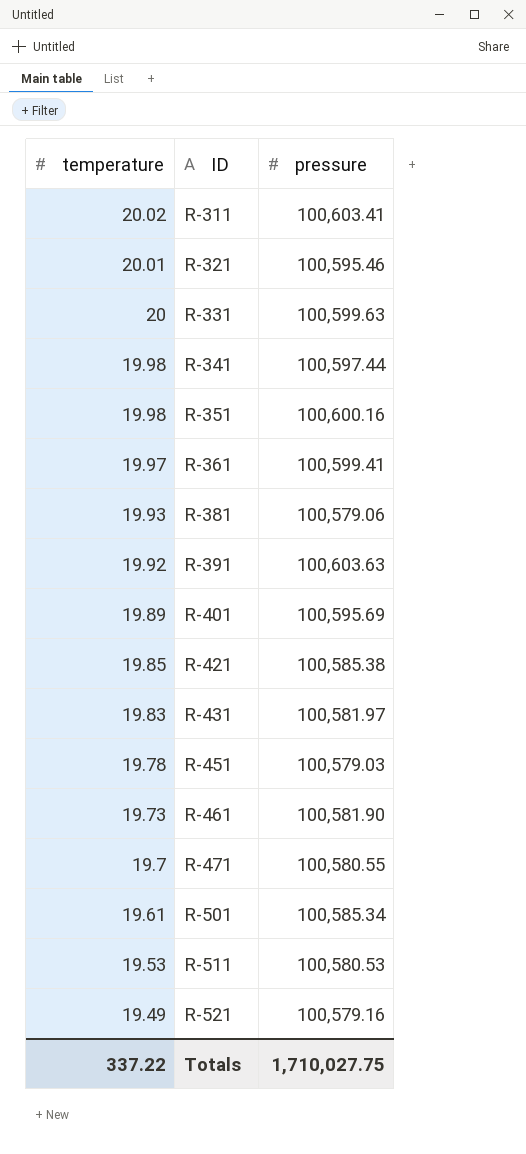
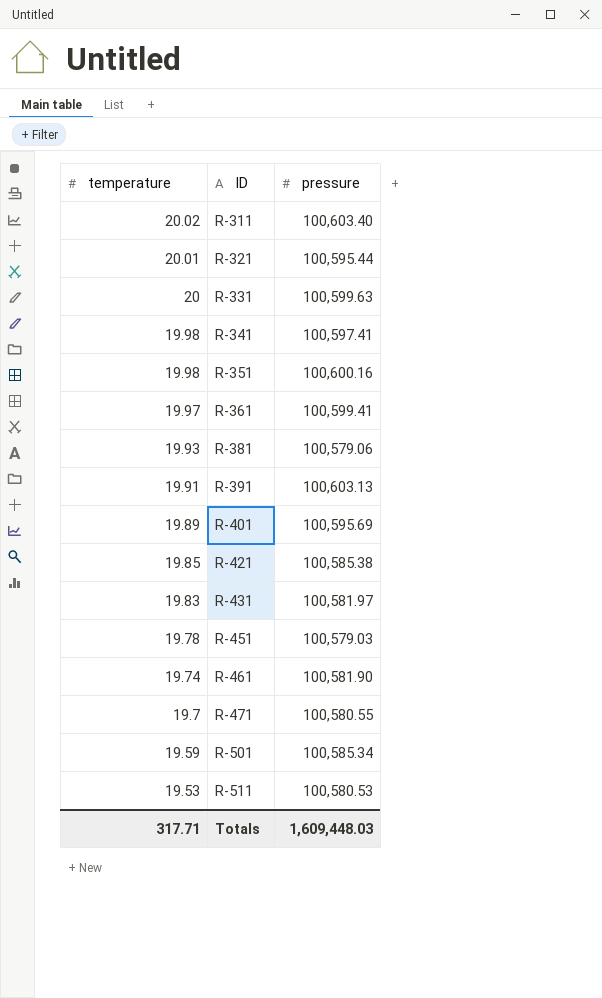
row R-521: 19.49 | 100,579.16 -> none
R-311 | pressure: 100,603.41 -> 100,603.40
R-321 | pressure: 100,595.46 -> 100,595.44
R-341 | pressure: 100,597.44 -> 100,597.41
R-391 | temperature: 19.92 -> 19.91
R-391 | pressure: 100,603.63 -> 100,603.13
R-461 | temperature: 19.73 -> 19.74
R-501 | temperature: 19.61 -> 19.59
Totals | temperature: 337.22 -> 317.71
Totals | pressure: 1,710,027.75 -> 1,609,448.03

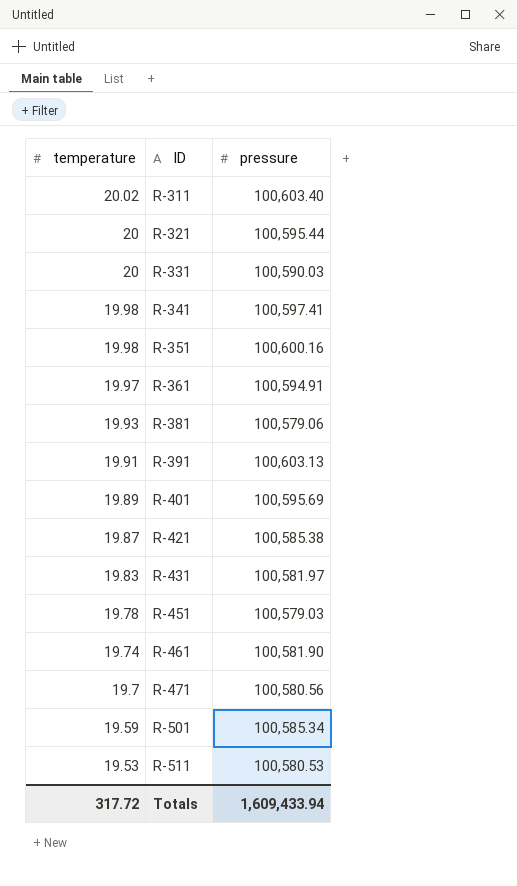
R-321 | temperature: 20.01 -> 20
R-331 | pressure: 100,599.63 -> 100,590.03
R-361 | pressure: 100,599.41 -> 100,594.91
R-421 | temperature: 19.85 -> 19.87
R-471 | pressure: 100,580.55 -> 100,580.56
Totals | temperature: 317.71 -> 317.72
Totals | pressure: 1,609,448.03 -> 1,609,433.94

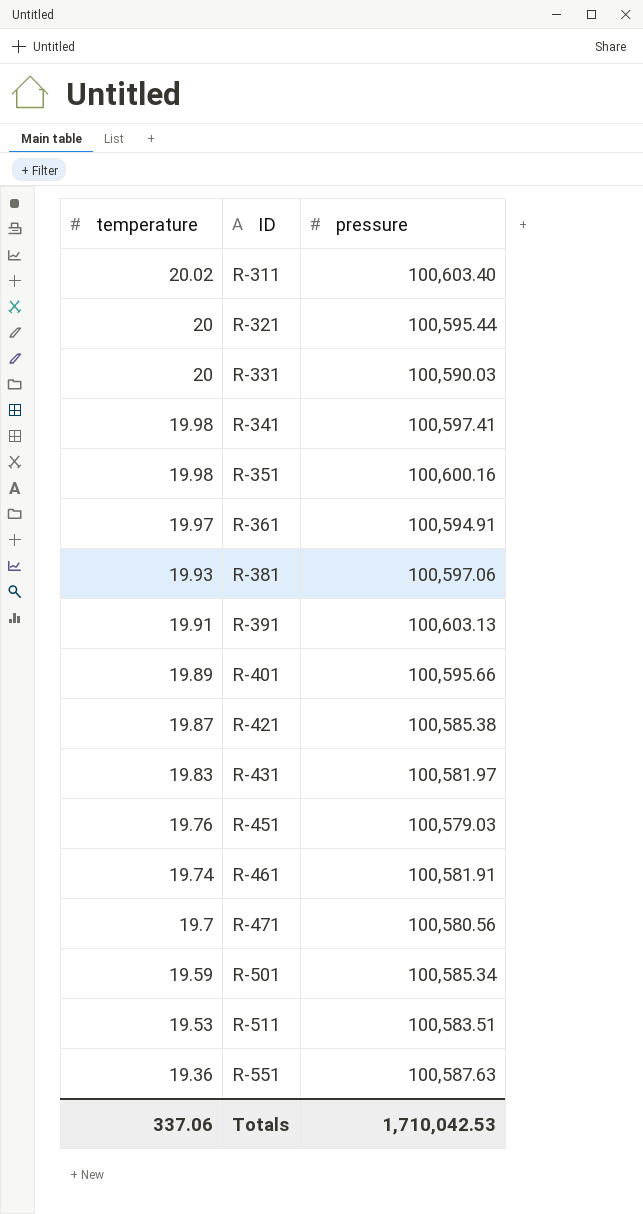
R-381 | pressure: 100,579.06 -> 100,597.06
R-401 | pressure: 100,595.69 -> 100,595.66
R-451 | temperature: 19.78 -> 19.76
R-461 | pressure: 100,581.90 -> 100,581.91
R-511 | pressure: 100,580.53 -> 100,583.51
row R-551: none -> 19.36 | 100,587.63
Totals | temperature: 317.72 -> 337.06
Totals | pressure: 1,609,433.94 -> 1,710,042.53

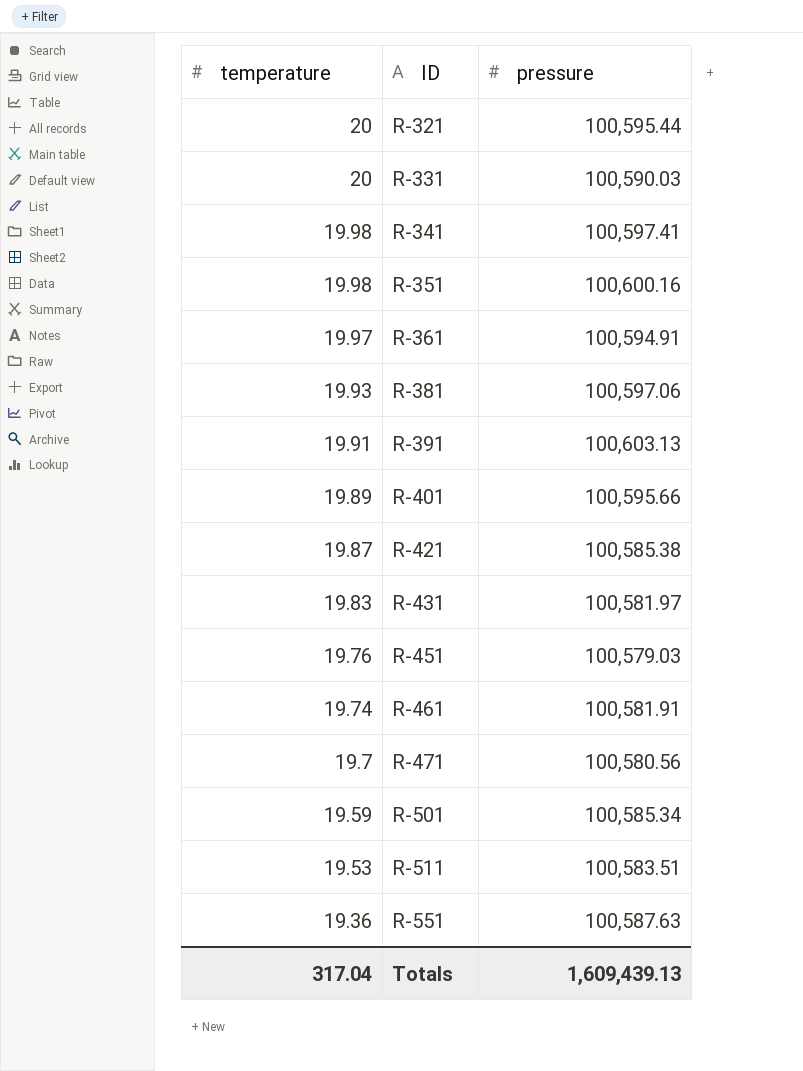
row R-311: 20.02 | 100,603.40 -> none
Totals | temperature: 337.06 -> 317.04
Totals | pressure: 1,710,042.53 -> 1,609,439.13

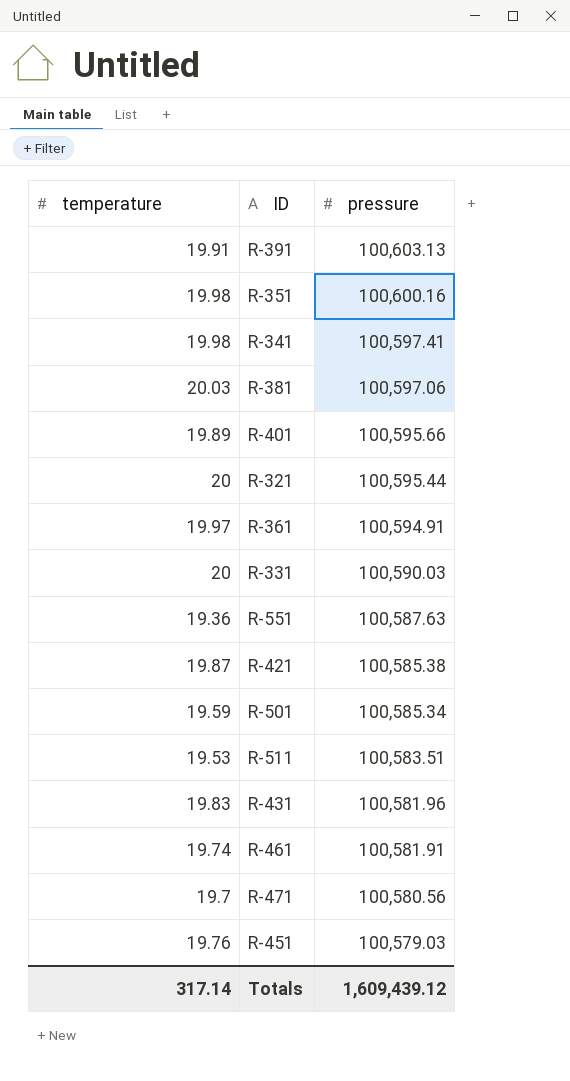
row order: temperature descending -> pressure descending
R-381 | temperature: 19.93 -> 20.03
R-431 | pressure: 100,581.97 -> 100,581.96
Totals | temperature: 317.04 -> 317.14
Totals | pressure: 1,609,439.13 -> 1,609,439.12

